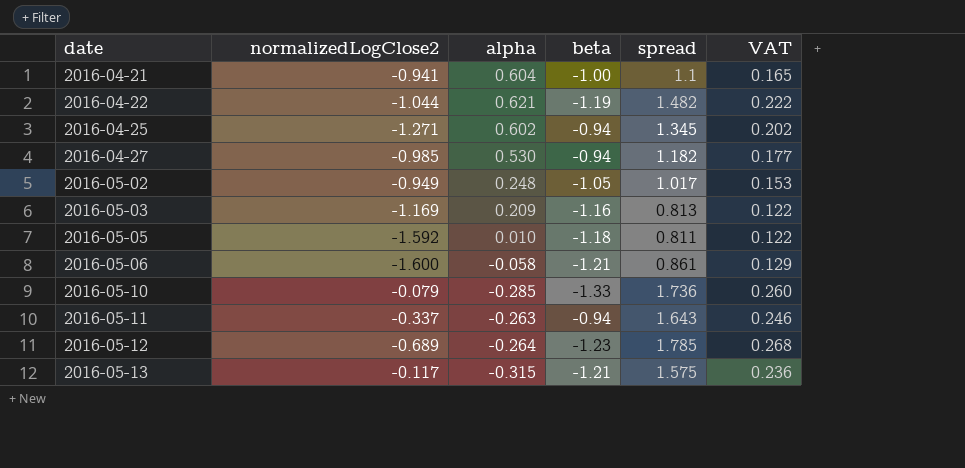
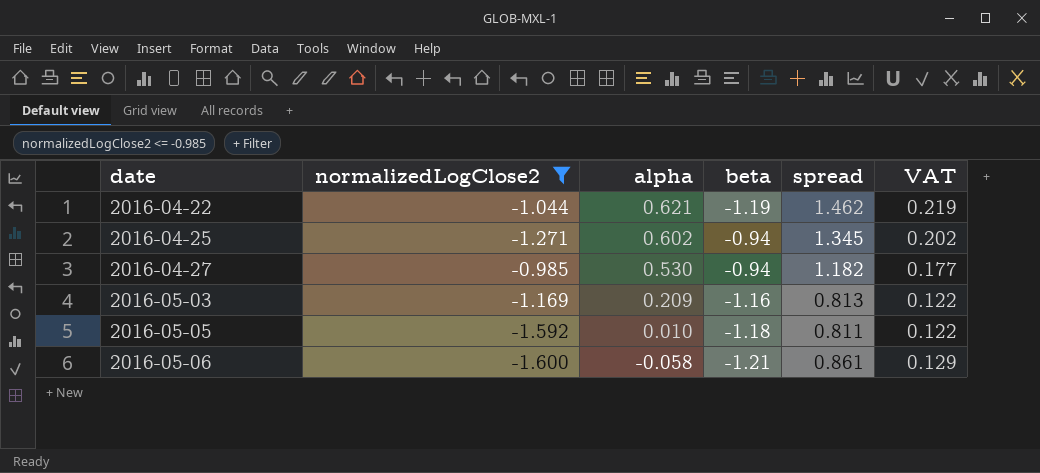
filter: none -> normalizedLogClose2 <= -0.985
2016-04-22 | spread: 1.482 -> 1.462
2016-04-22 | VAT: 0.222 -> 0.219

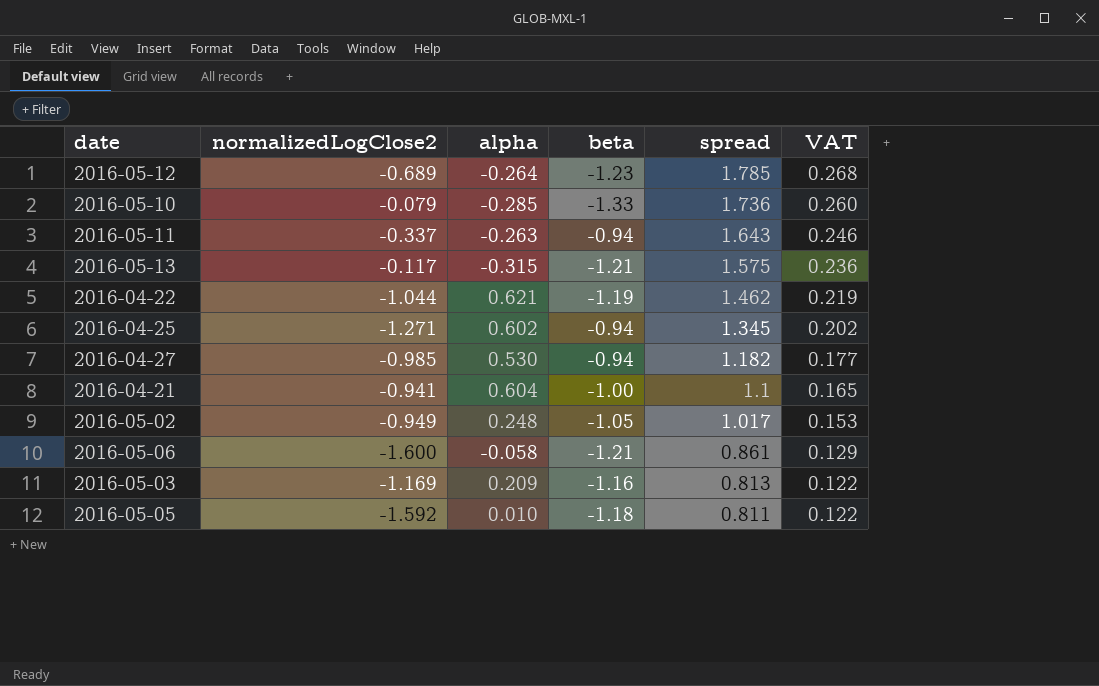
filter: normalizedLogClose2 <= -0.985 -> none
row order: date ascending -> spread descending

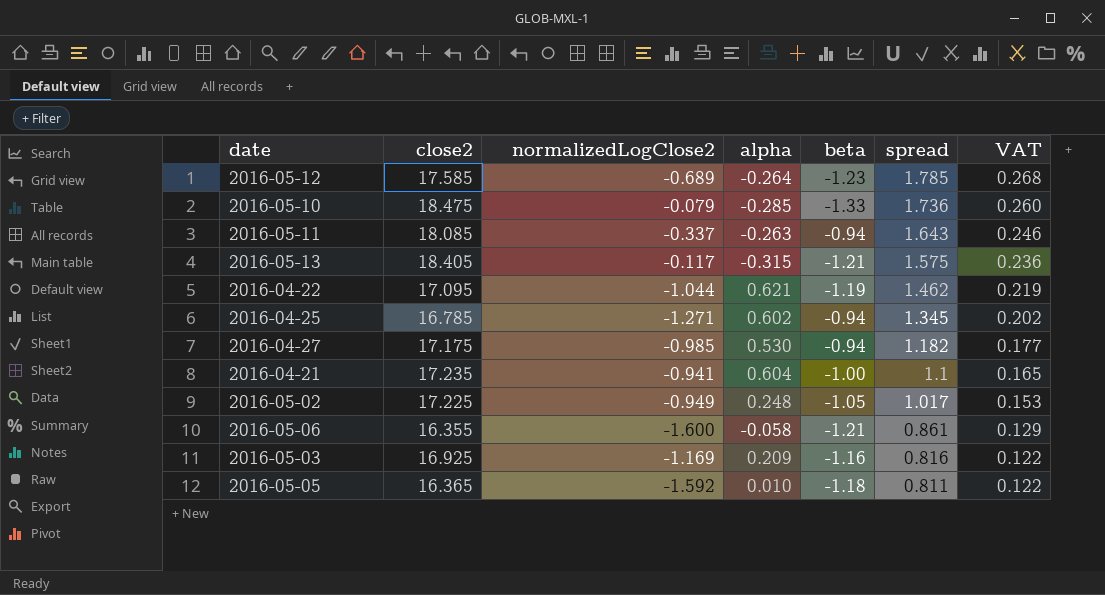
column close2 | position: none -> 2
2016-05-03 | spread: 0.813 -> 0.816

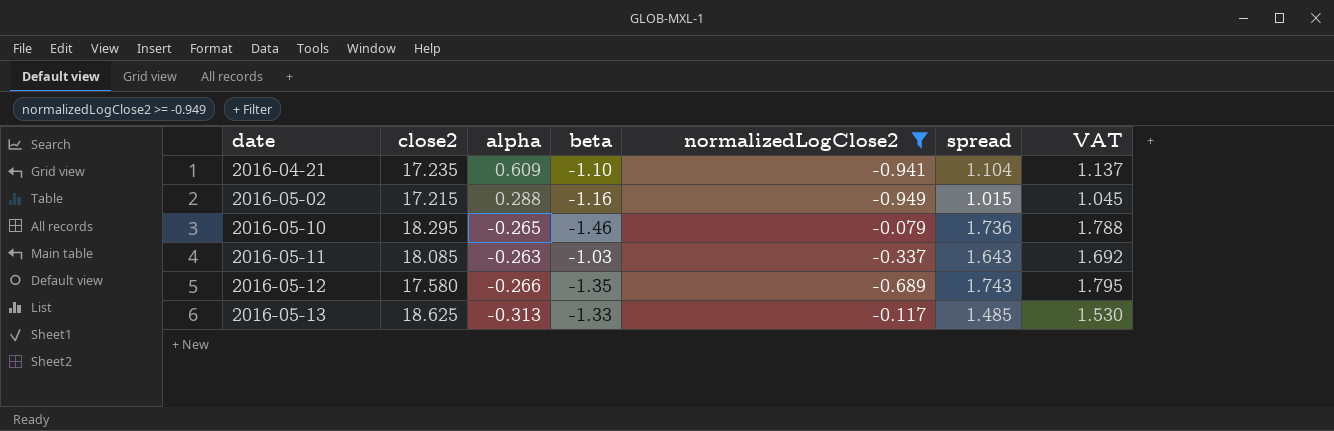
filter: none -> normalizedLogClose2 >= -0.949
row order: spread descending -> date ascending
column normalizedLogClose2 | position: 3 -> 5
column VAT | formula: [spread] * 0.15 -> [spread] * 1.03
2016-04-21 | alpha: 0.604 -> 0.609
2016-04-21 | beta: -1.00 -> -1.10
2016-04-21 | spread: 1.1 -> 1.104
2016-05-02 | close2: 17.225 -> 17.215
2016-05-02 | alpha: 0.248 -> 0.288
2016-05-02 | beta: -1.05 -> -1.16
2016-05-02 | spread: 1.017 -> 1.015
2016-05-10 | close2: 18.475 -> 18.295
2016-05-10 | alpha: -0.285 -> -0.265
2016-05-10 | beta: -1.33 -> -1.46
2016-05-11 | beta: -0.94 -> -1.03
2016-05-12 | close2: 17.585 -> 17.580
2016-05-12 | alpha: -0.264 -> -0.266
2016-05-12 | beta: -1.23 -> -1.35
2016-05-12 | spread: 1.785 -> 1.743
2016-05-13 | close2: 18.405 -> 18.625
2016-05-13 | alpha: -0.315 -> -0.313
2016-05-13 | beta: -1.21 -> -1.33
2016-05-13 | spread: 1.575 -> 1.485

